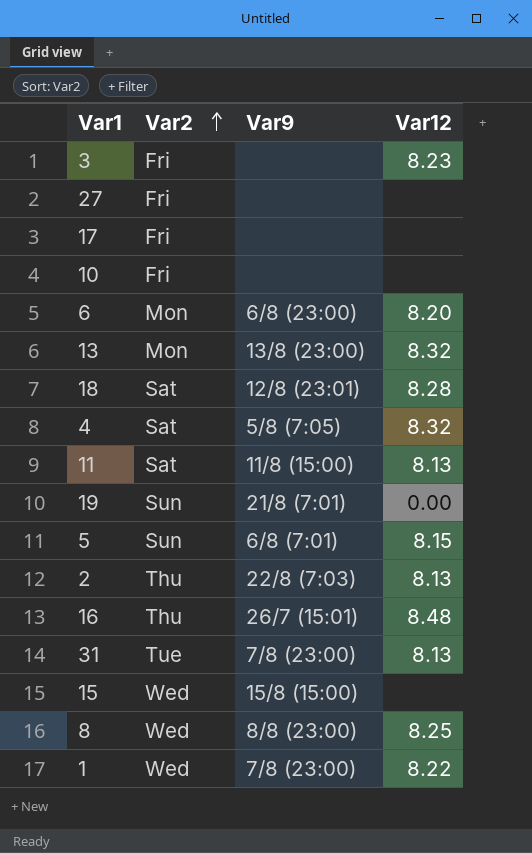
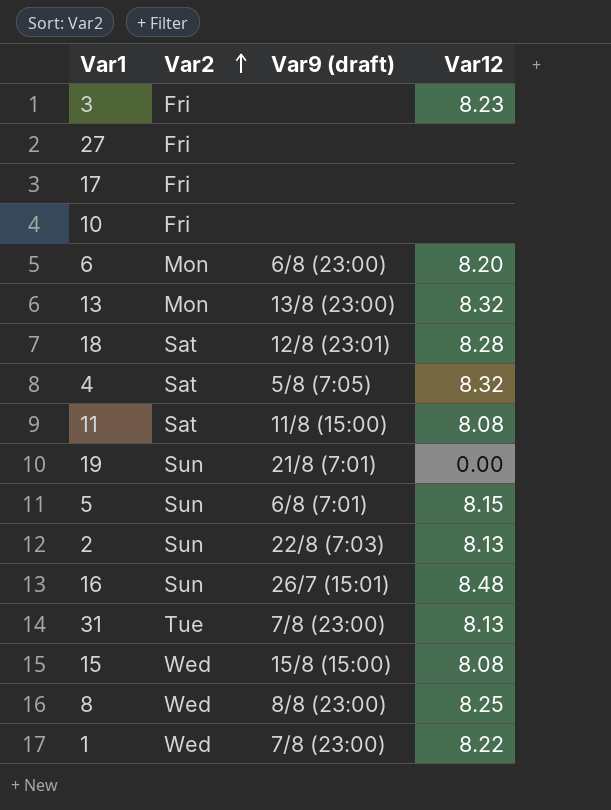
column name: Var9 -> Var9 (draft)
11 | Var12: 8.13 -> 8.08
2 | Var2: Thu -> Sun
16 | Var2: Thu -> Sun
15 | Var12: none -> 8.08

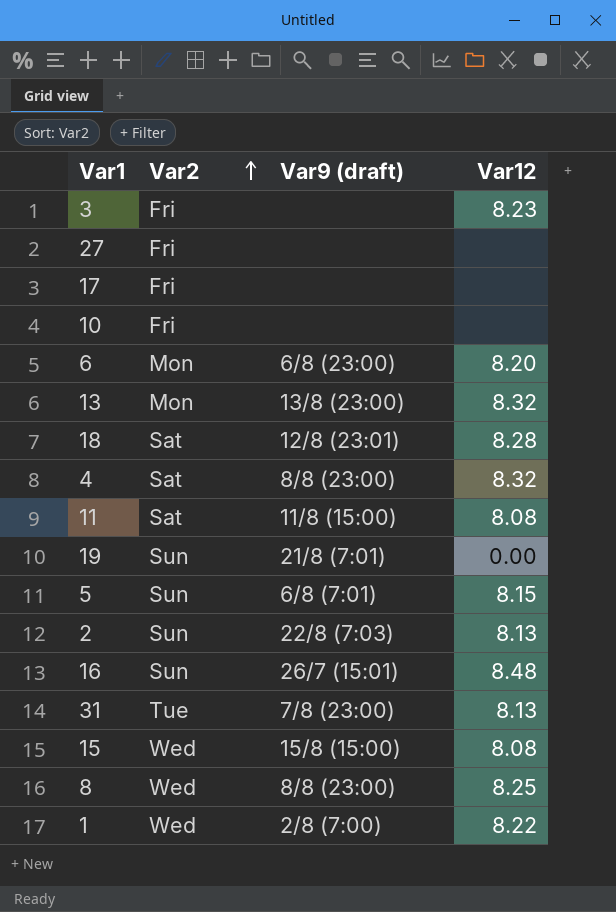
4 | Var9 (draft): 5/8 (7:05) -> 8/8 (23:00)
1 | Var9 (draft): 7/8 (23:00) -> 2/8 (7:00)

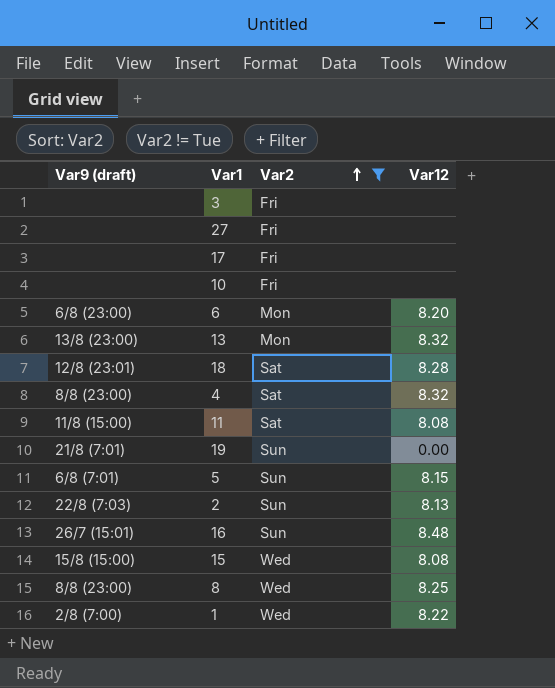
filter: none -> Var2 != Tue
column Var9 (draft) | position: 3 -> 1
3 | Var12: 8.23 -> none

